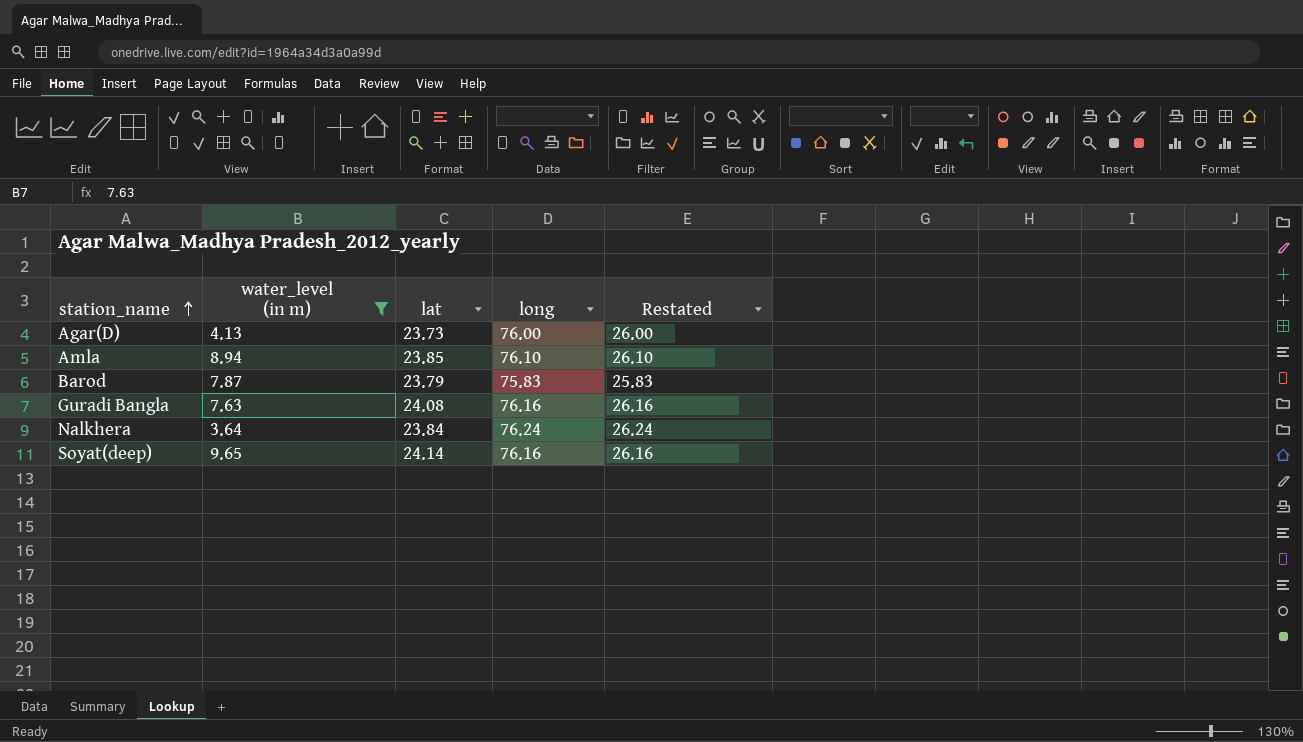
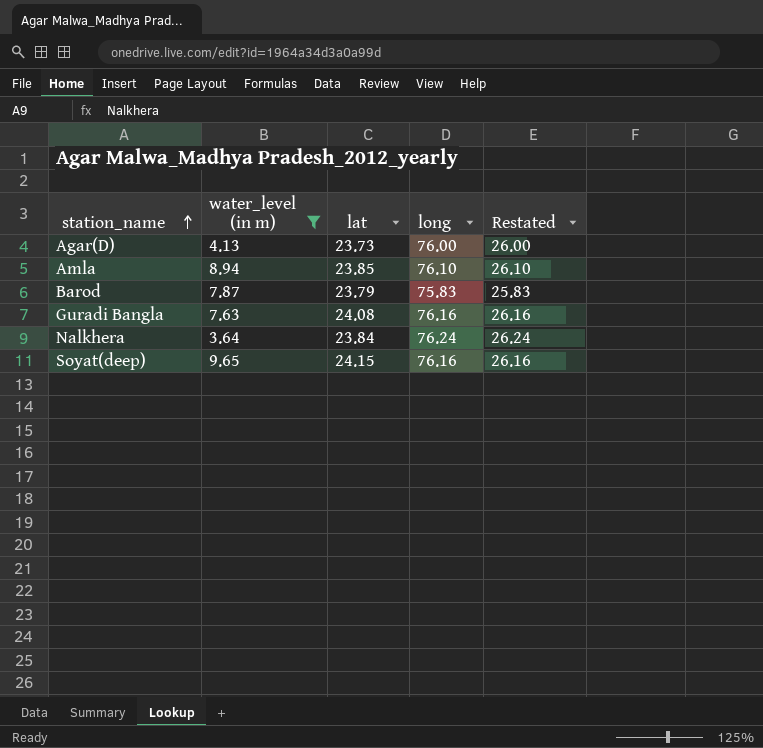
Soyat(deep) | lat: 24.14 -> 24.15

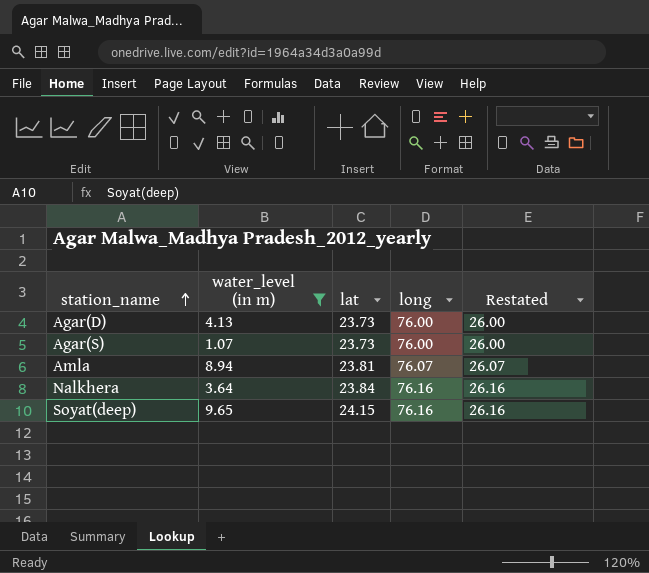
row Barod: 7.87 | 23.79 | 75.83 | 25.83 -> none
row Guradi Bangla: 7.63 | 24.08 | 76.16 | 26.16 -> none
row Agar(S): none -> 1.07 | 23.73 | 76.00 | 26.00
Amla | lat: 23.85 -> 23.81
Amla | long: 76.10 -> 76.07
Amla | Restated: 26.10 -> 26.07
Nalkhera | long: 76.24 -> 76.16
Nalkhera | Restated: 26.24 -> 26.16

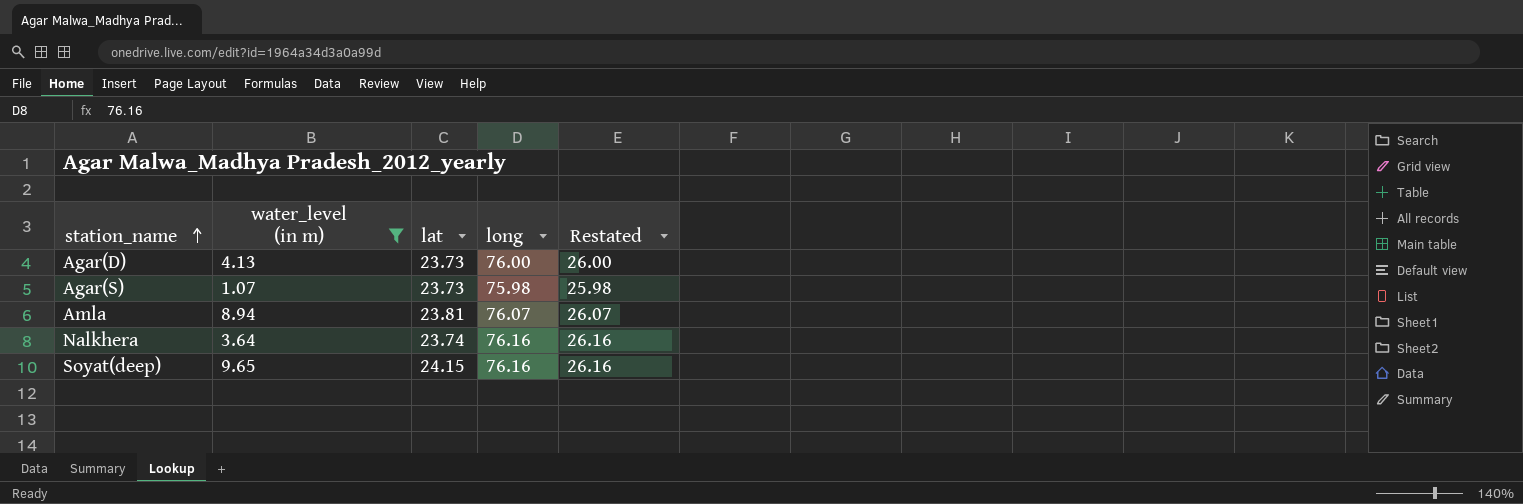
Agar(S) | long: 76.00 -> 75.98
Agar(S) | Restated: 26.00 -> 25.98
Nalkhera | lat: 23.84 -> 23.74

